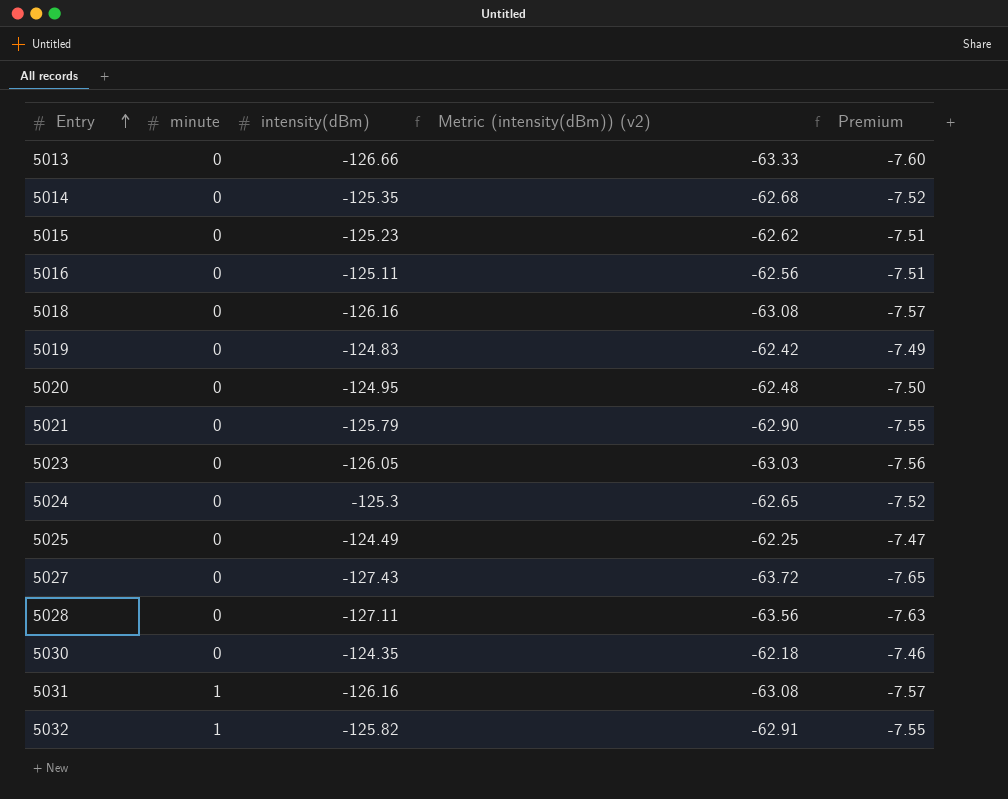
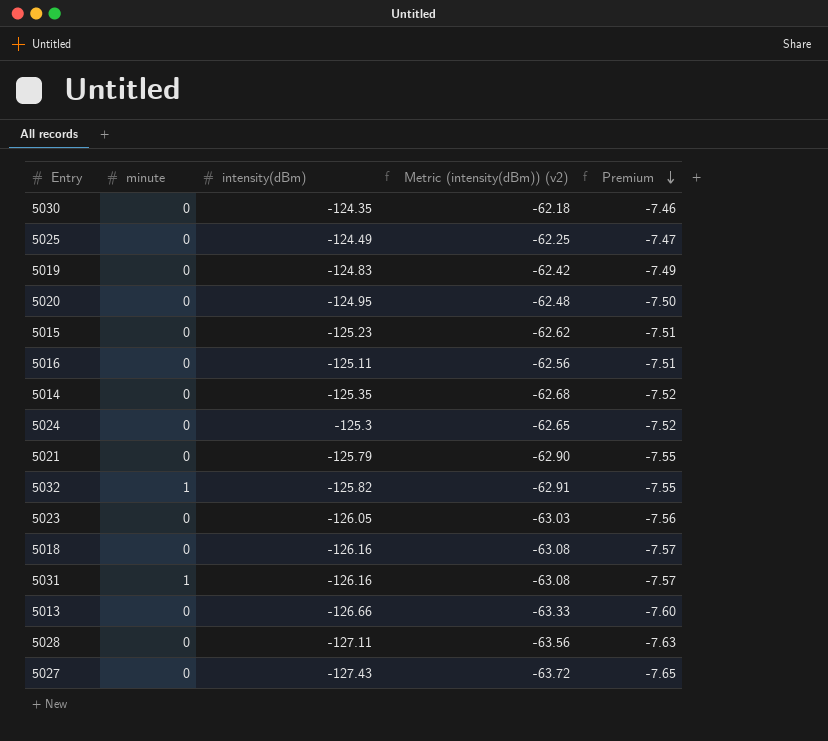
row order: Entry ascending -> Premium descending

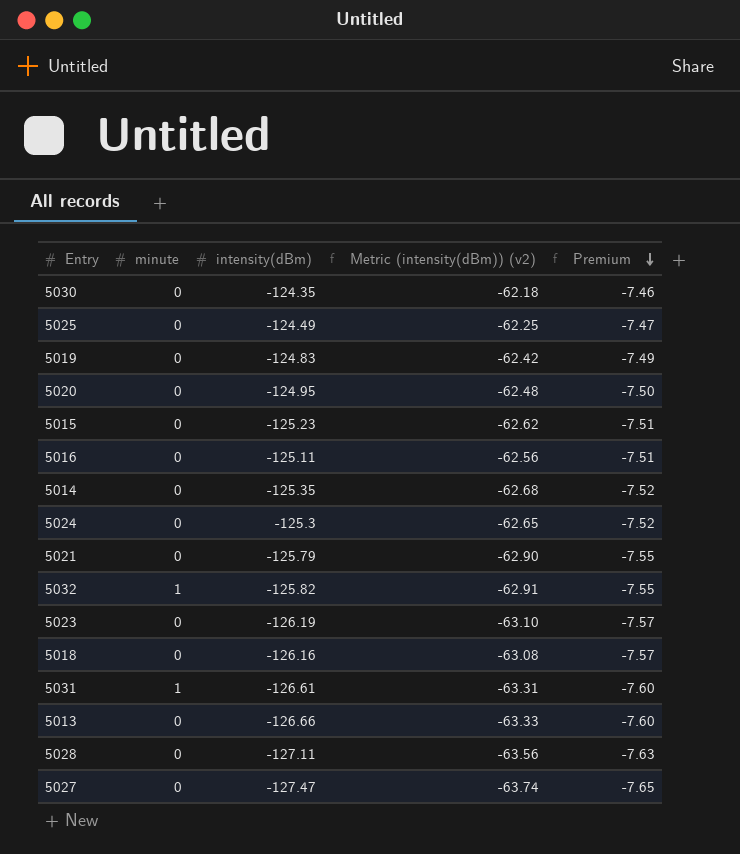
5023 | intensity(dBm): -126.05 -> -126.19
5023 | Metric (intensity(dBm)) (v2): -63.03 -> -63.10
5023 | Premium: -7.56 -> -7.57
5031 | intensity(dBm): -126.16 -> -126.61
5031 | Metric (intensity(dBm)) (v2): -63.08 -> -63.31
5031 | Premium: -7.57 -> -7.60
5027 | intensity(dBm): -127.43 -> -127.47
5027 | Metric (intensity(dBm)) (v2): -63.72 -> -63.74

